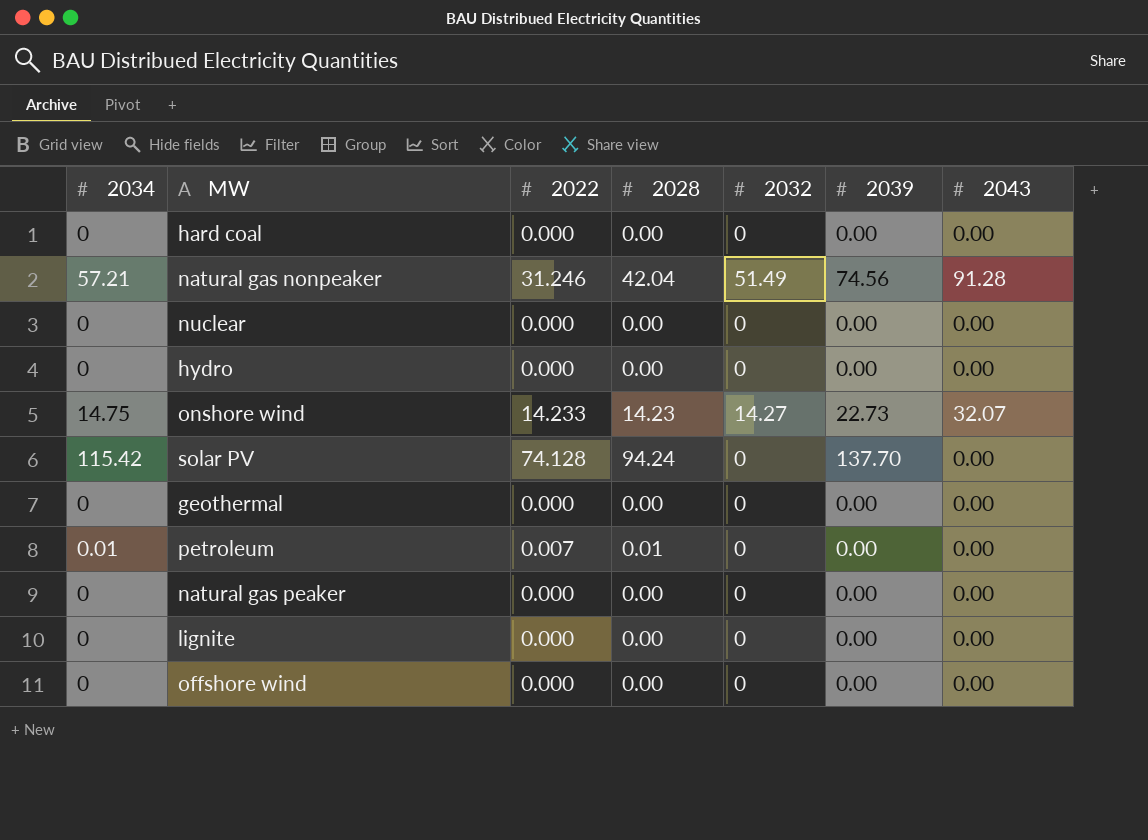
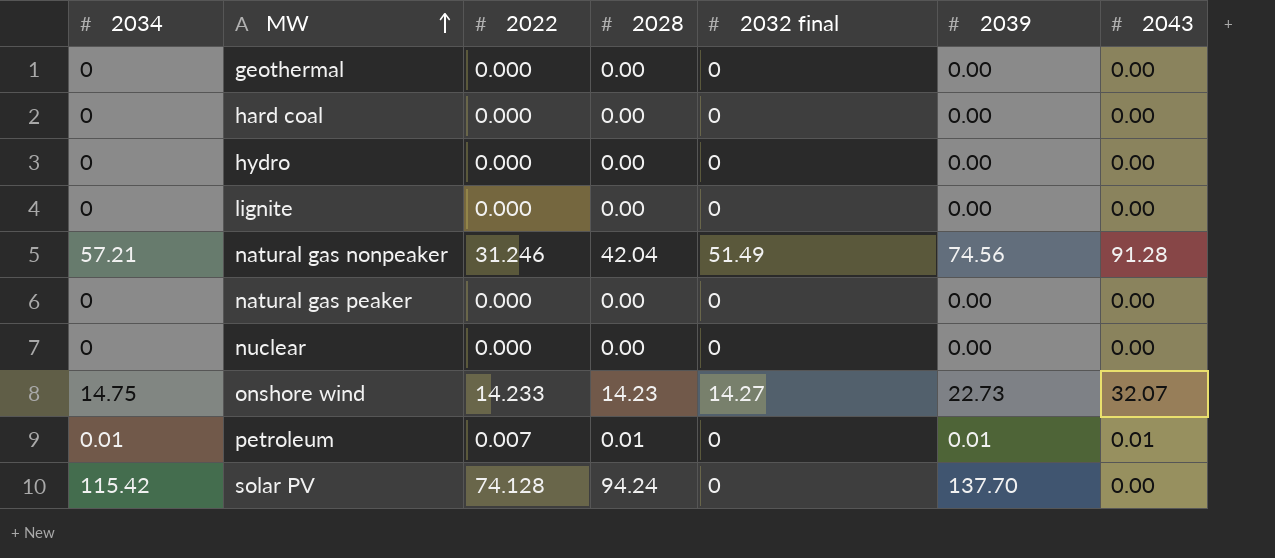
row order: none -> MW ascending
column name: 2032 -> 2032 final
row offshore wind: 0 | 0.000 | 0.00 | 0 | 0.00 | 0.00 -> none
petroleum | 2039: 0.00 -> 0.01
petroleum | 2043: 0.00 -> 0.01

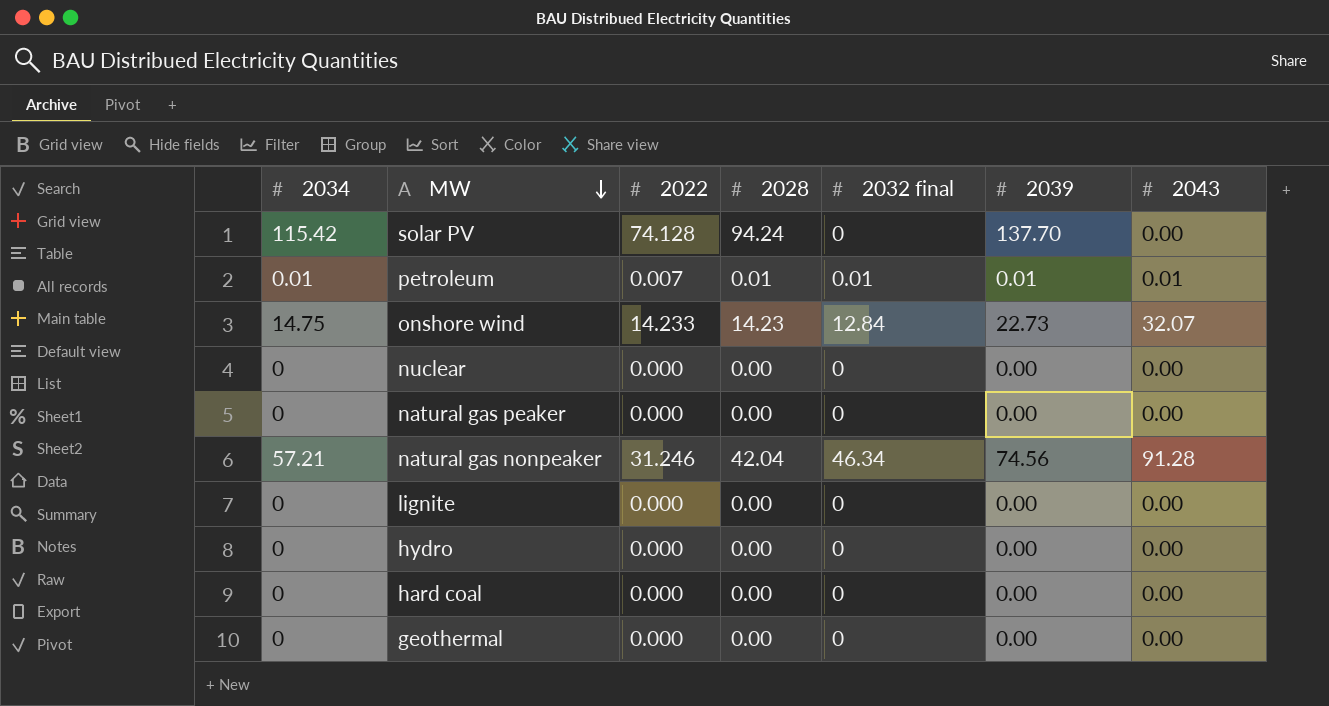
row order: MW ascending -> MW descending
petroleum | 2032 final: 0 -> 0.01
onshore wind | 2032 final: 14.27 -> 12.84
natural gas nonpeaker | 2032 final: 51.49 -> 46.34

